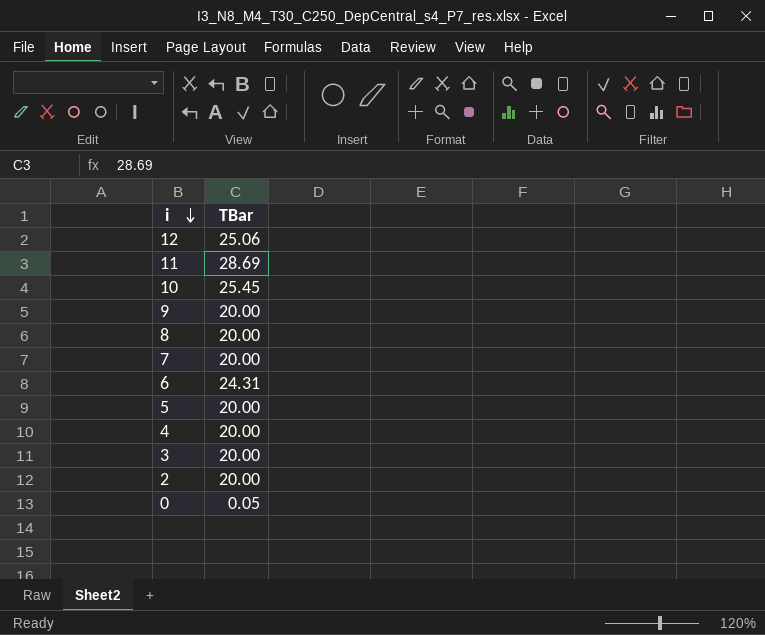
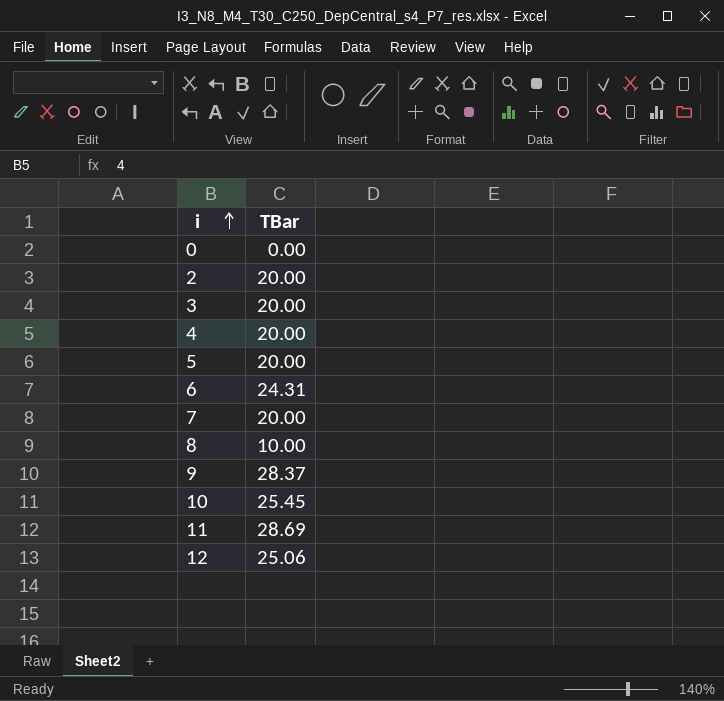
row order: i descending -> i ascending
0 | TBar: 0.05 -> 0.00
8 | TBar: 20.00 -> 10.00
9 | TBar: 20.00 -> 28.37

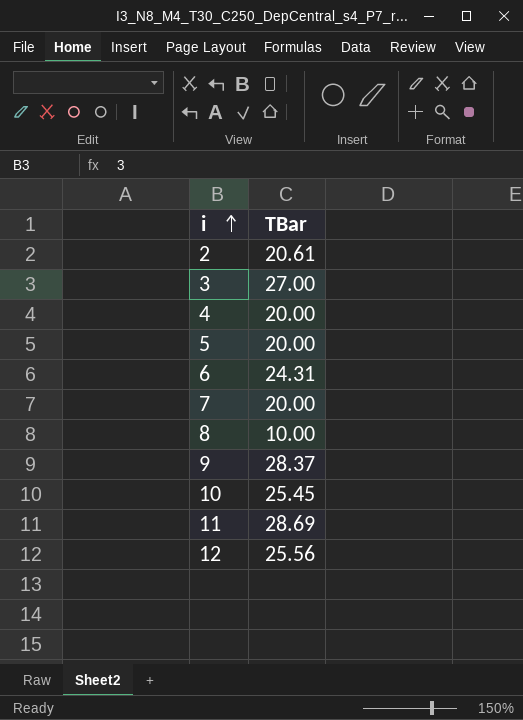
row 0: 0.00 -> none
2 | TBar: 20.00 -> 20.61
3 | TBar: 20.00 -> 27.00
12 | TBar: 25.06 -> 25.56

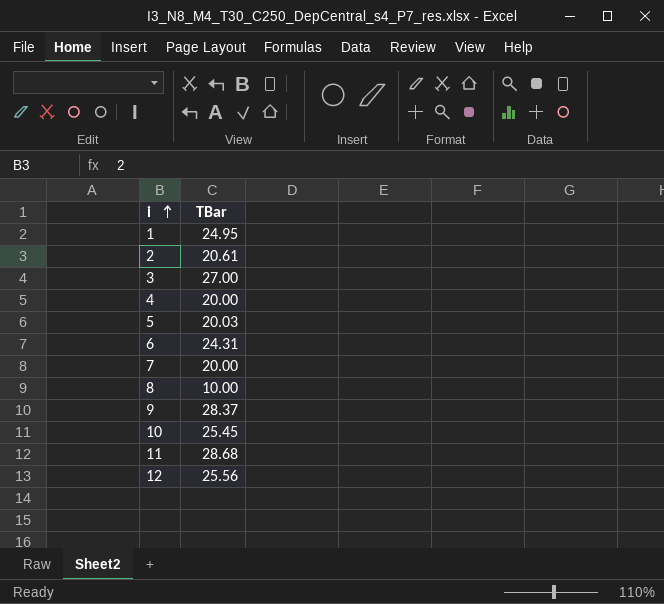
row 1: none -> 24.95
5 | TBar: 20.00 -> 20.03
11 | TBar: 28.69 -> 28.68

